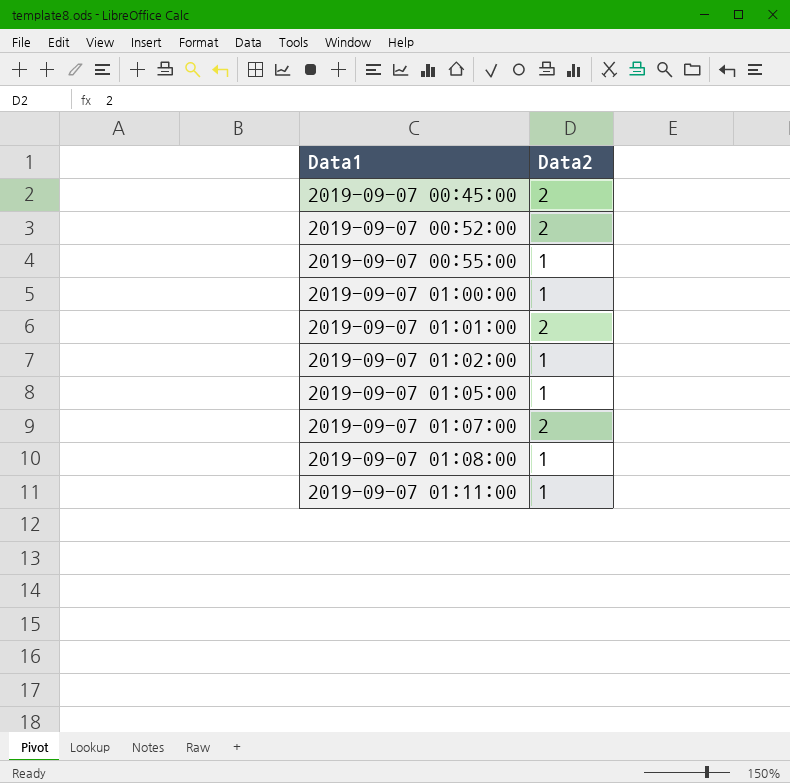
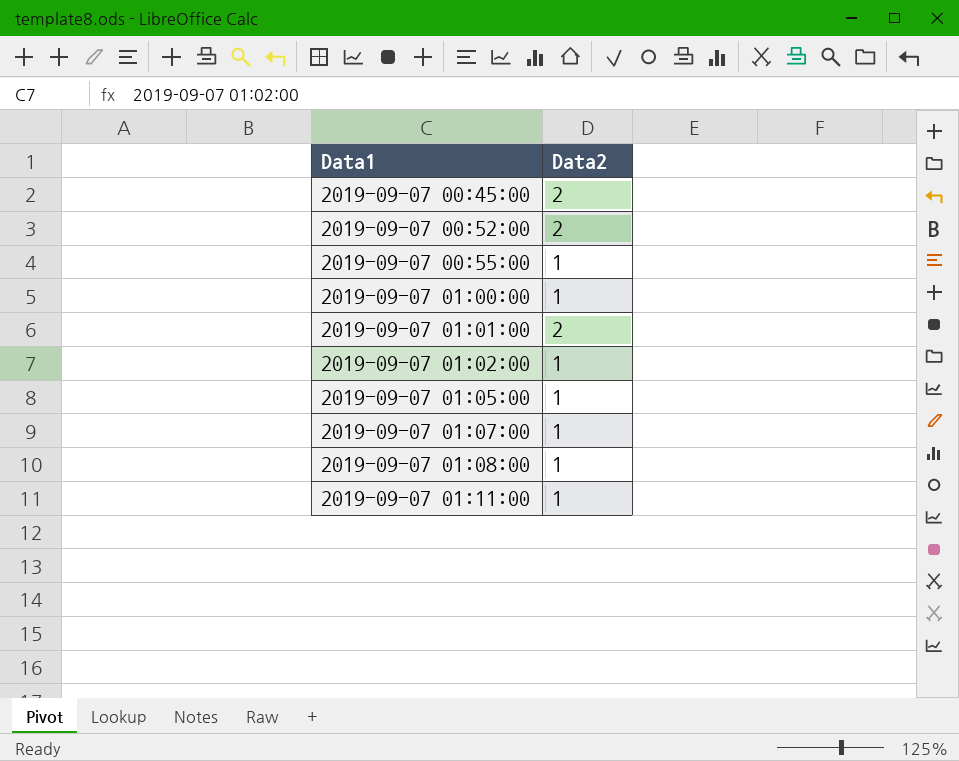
2019-09-07 01:07:00 | Data2: 2 -> 1

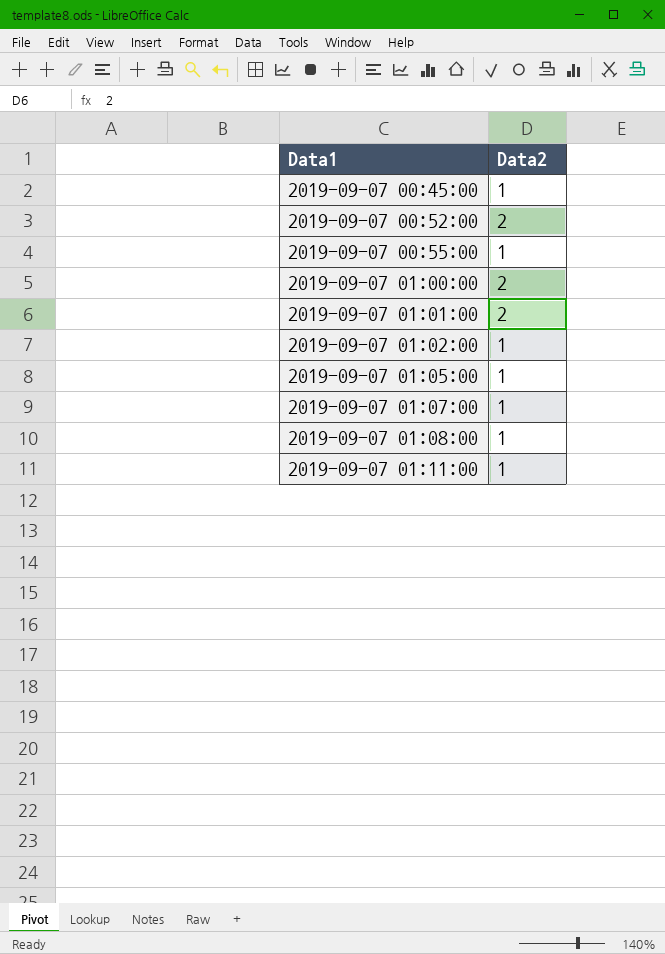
2019-09-07 00:45:00 | Data2: 2 -> 1
2019-09-07 01:00:00 | Data2: 1 -> 2

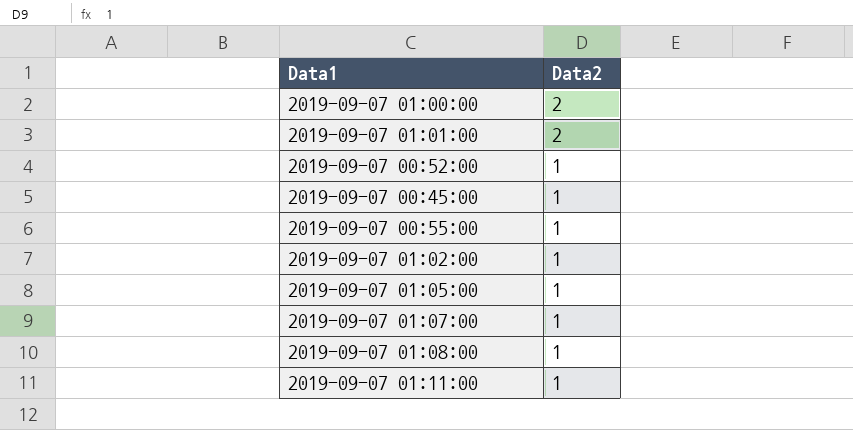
row order: Data1 ascending -> Data2 descending
2019-09-07 00:52:00 | Data2: 2 -> 1

